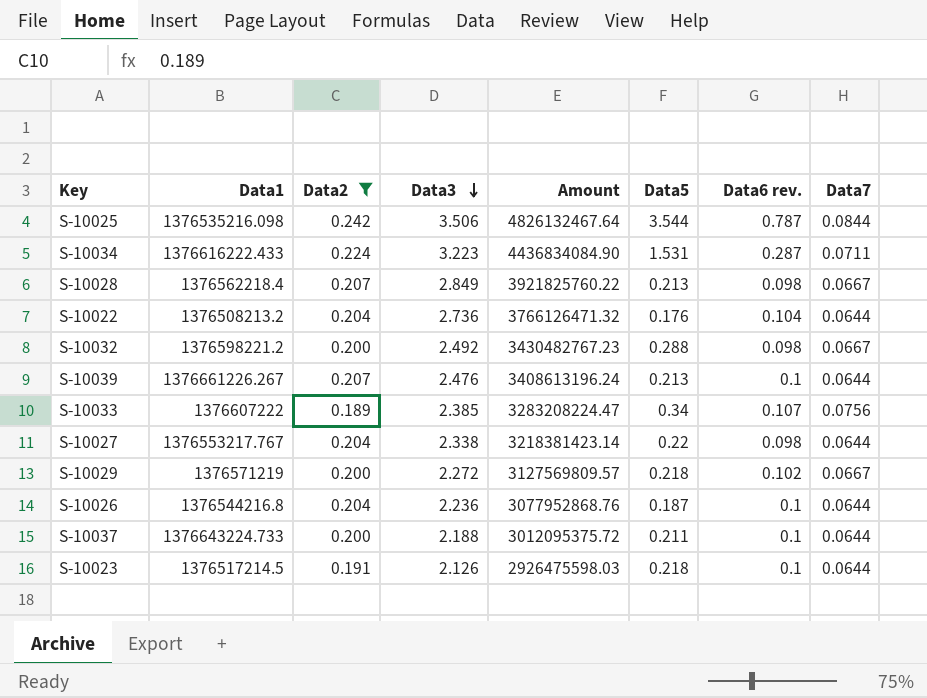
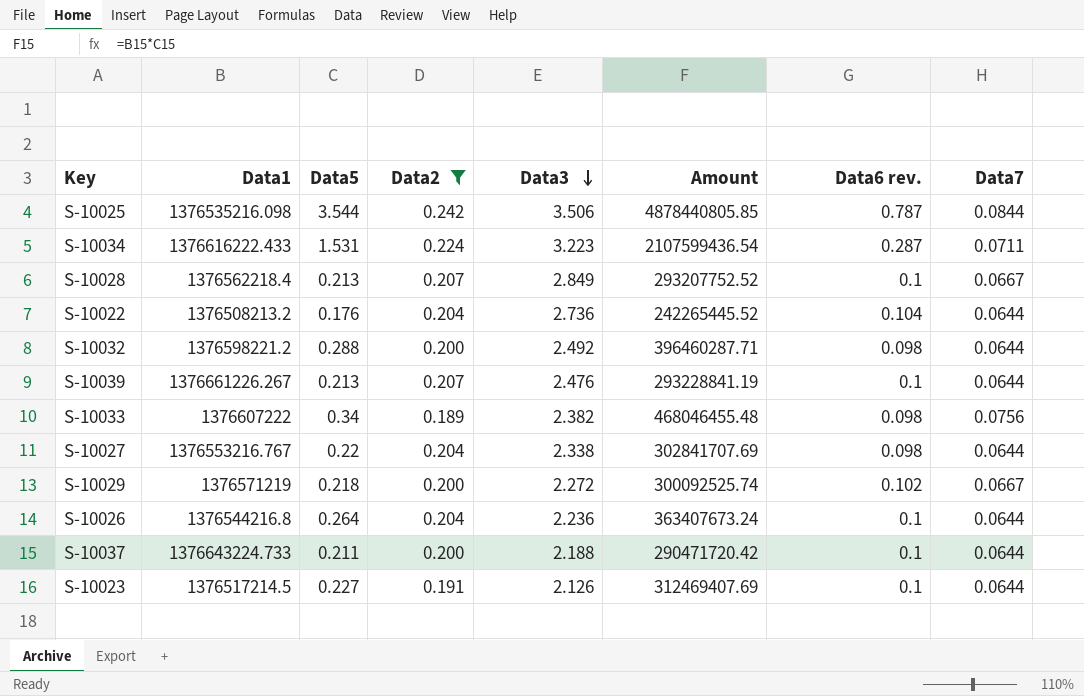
column Data5 | position: 6 -> 3
column Amount | formula: [Data1] * [Data3] -> [Data1] * [Data5]
S-10028 | Data6 rev.: 0.098 -> 0.1
S-10032 | Data7: 0.0667 -> 0.0644
S-10033 | Data3: 2.385 -> 2.382
S-10033 | Data6 rev.: 0.107 -> 0.098
S-10027 | Data1: 1376553217.767 -> 1376553216.767
S-10026 | Data5: 0.187 -> 0.264
S-10023 | Data5: 0.218 -> 0.227

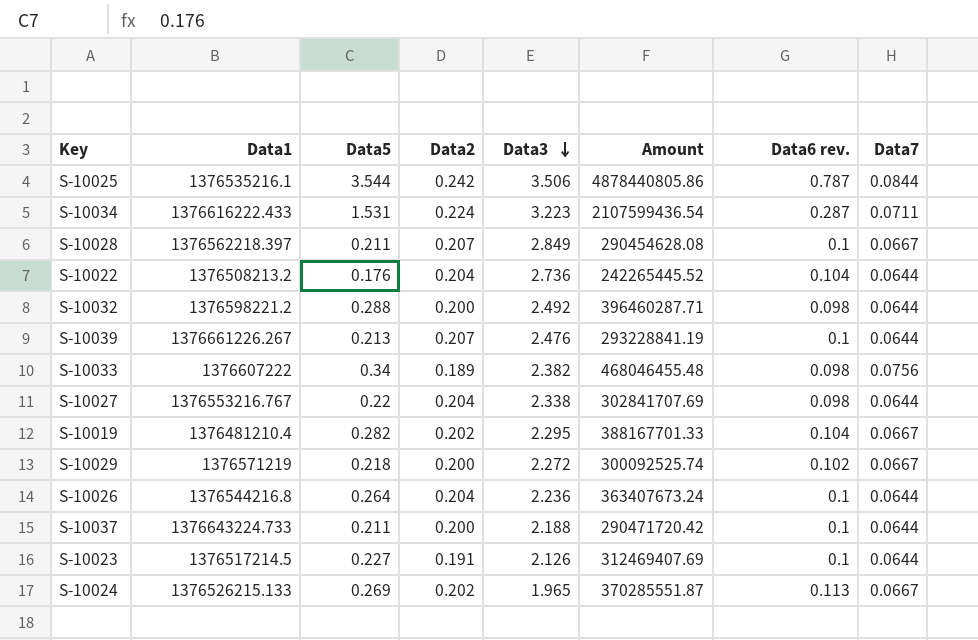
filter: Data2 != 0.202 -> none
S-10025 | Data1: 1376535216.098 -> 1376535216.1
S-10025 | Amount: 4878440805.85 -> 4878440805.86
S-10028 | Data1: 1376562218.4 -> 1376562218.397
S-10028 | Data5: 0.213 -> 0.211
S-10028 | Amount: 293207752.52 -> 290454628.08

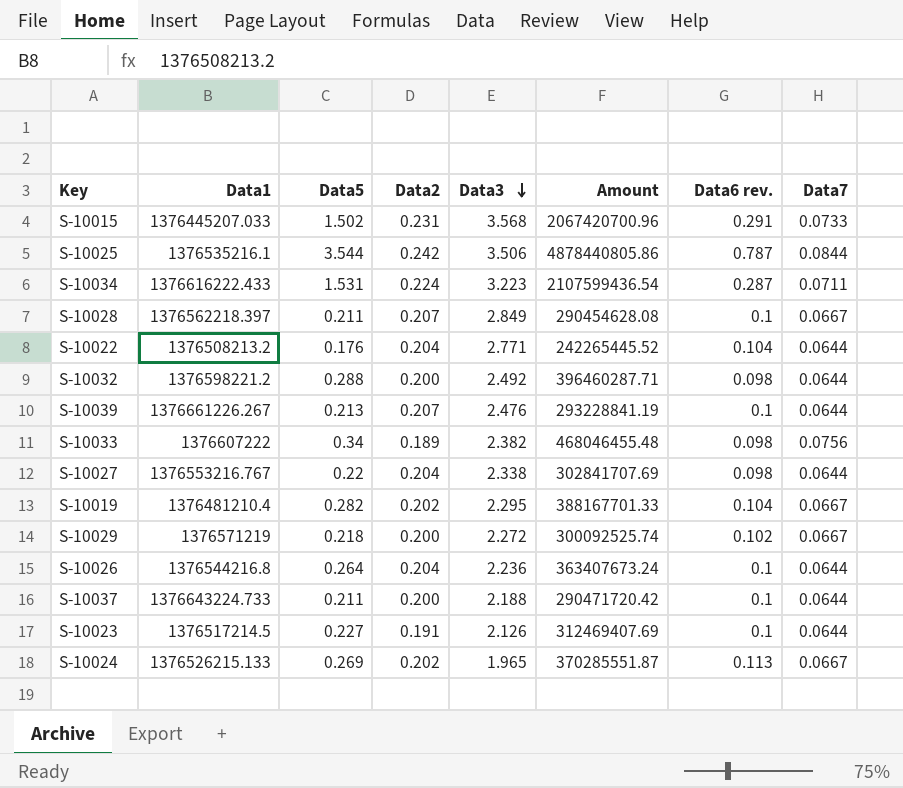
row S-10015: none -> 1376445207.033 | 1.502 | 0.231 | 3.568 | 2067420700.96 | 0.291 | 0.0733
S-10022 | Data3: 2.736 -> 2.771

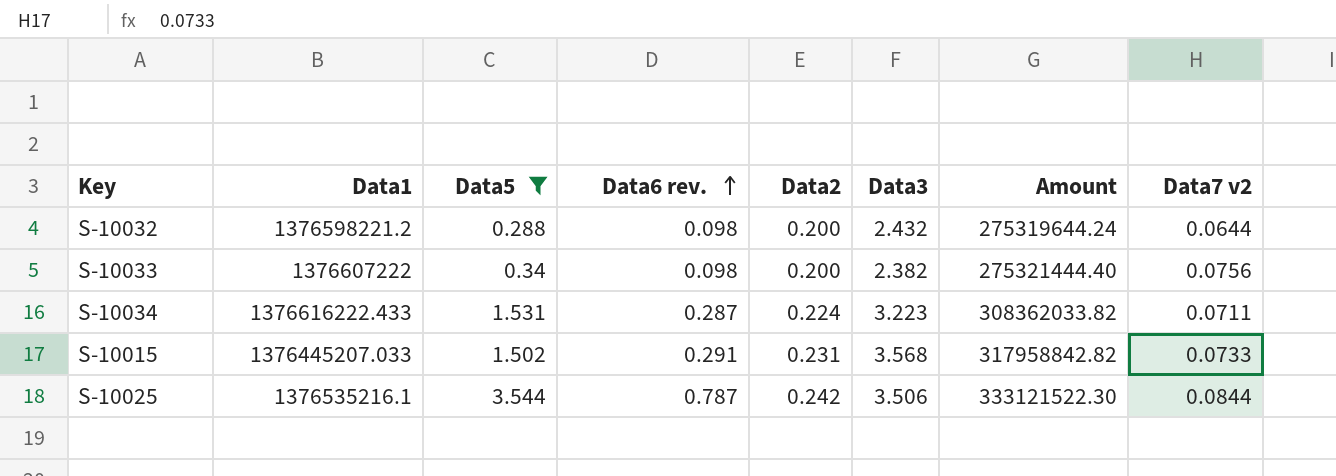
filter: none -> Data5 >= 0.288
row order: Data3 descending -> Data6 rev. ascending
column Data6 rev. | position: 7 -> 4
column Amount | formula: [Data1] * [Data5] -> [Data1] * [Data2]
column name: Data7 -> Data7 v2
S-10032 | Data3: 2.492 -> 2.432
S-10033 | Data2: 0.189 -> 0.200

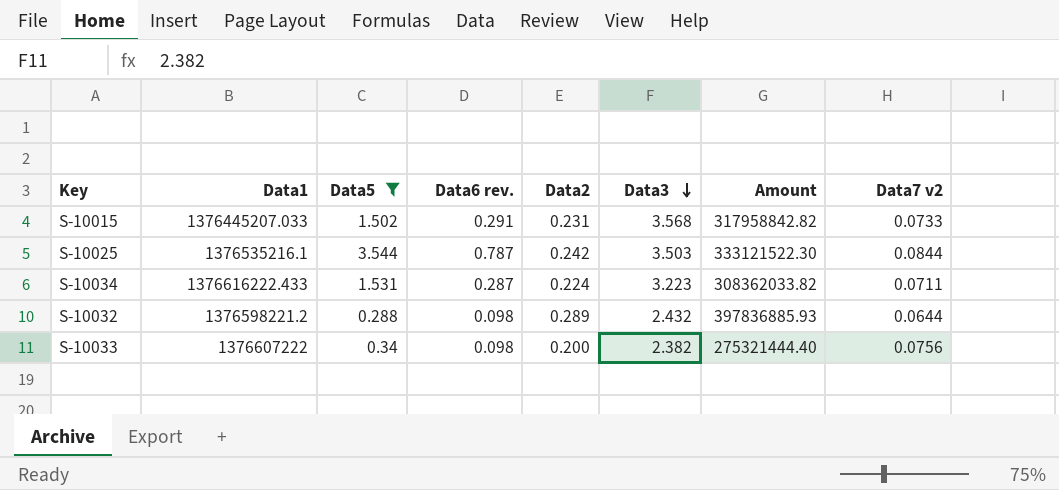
row order: Data6 rev. ascending -> Data3 descending
S-10025 | Data3: 3.506 -> 3.503
S-10032 | Data2: 0.200 -> 0.289
S-10032 | Amount: 275319644.24 -> 397836885.93

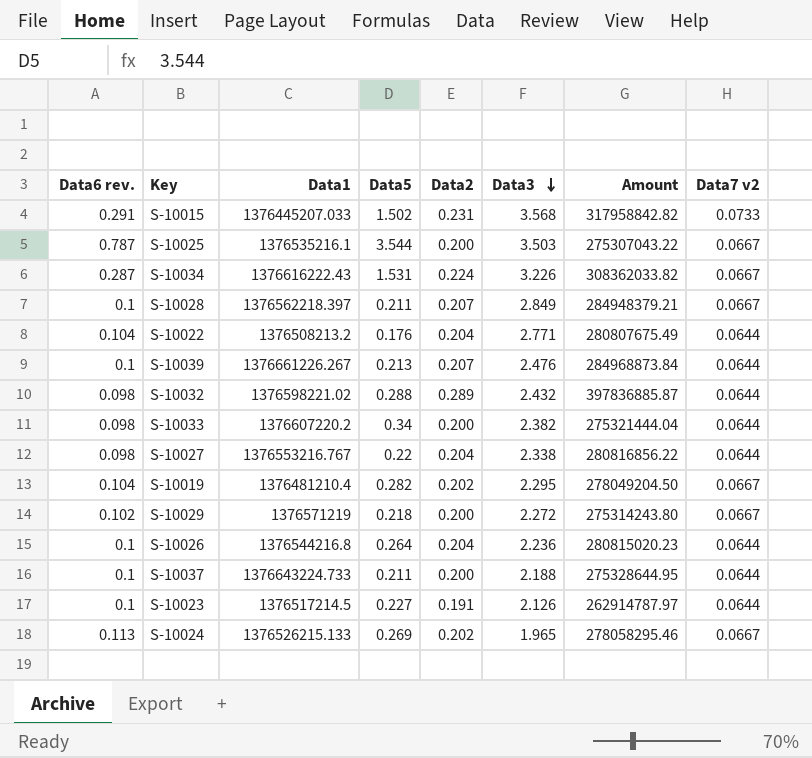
filter: Data5 >= 0.288 -> none
column Data6 rev. | position: 4 -> 1
S-10025 | Data2: 0.242 -> 0.200
S-10025 | Amount: 333121522.30 -> 275307043.22
S-10025 | Data7 v2: 0.0844 -> 0.0667
S-10034 | Data1: 1376616222.433 -> 1376616222.43
S-10034 | Data3: 3.223 -> 3.226
S-10034 | Data7 v2: 0.0711 -> 0.0667
S-10032 | Data1: 1376598221.2 -> 1376598221.02
S-10032 | Amount: 397836885.93 -> 397836885.87
S-10033 | Data1: 1376607222 -> 1376607220.2
S-10033 | Amount: 275321444.40 -> 275321444.04
S-10033 | Data7 v2: 0.0756 -> 0.0644

